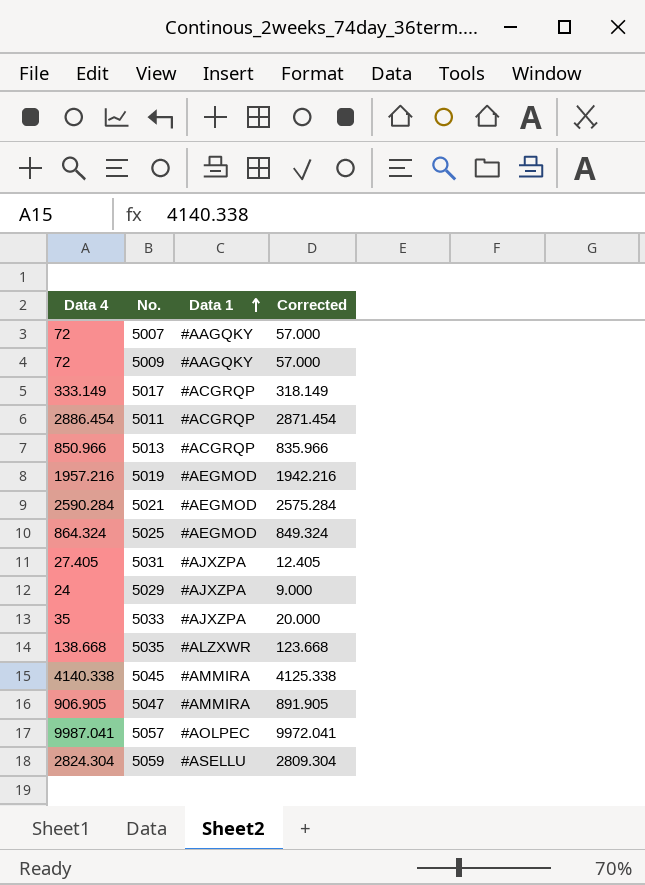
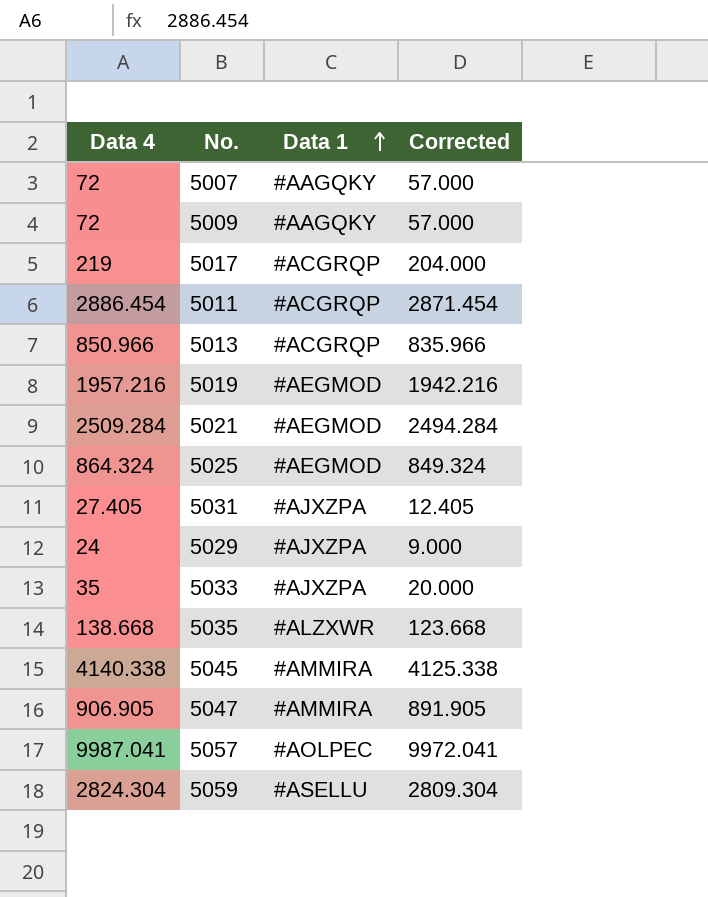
5017 | Data 4: 333.149 -> 219
5017 | Corrected: 318.149 -> 204.000
5021 | Data 4: 2590.284 -> 2509.284
5021 | Corrected: 2575.284 -> 2494.284

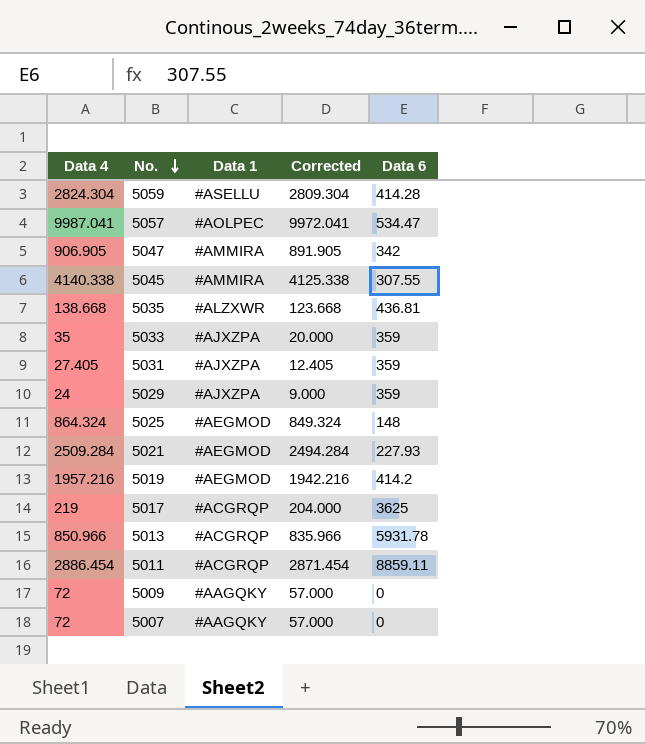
row order: Data 1 ascending -> No. descending
column Data 6 | position: none -> 5

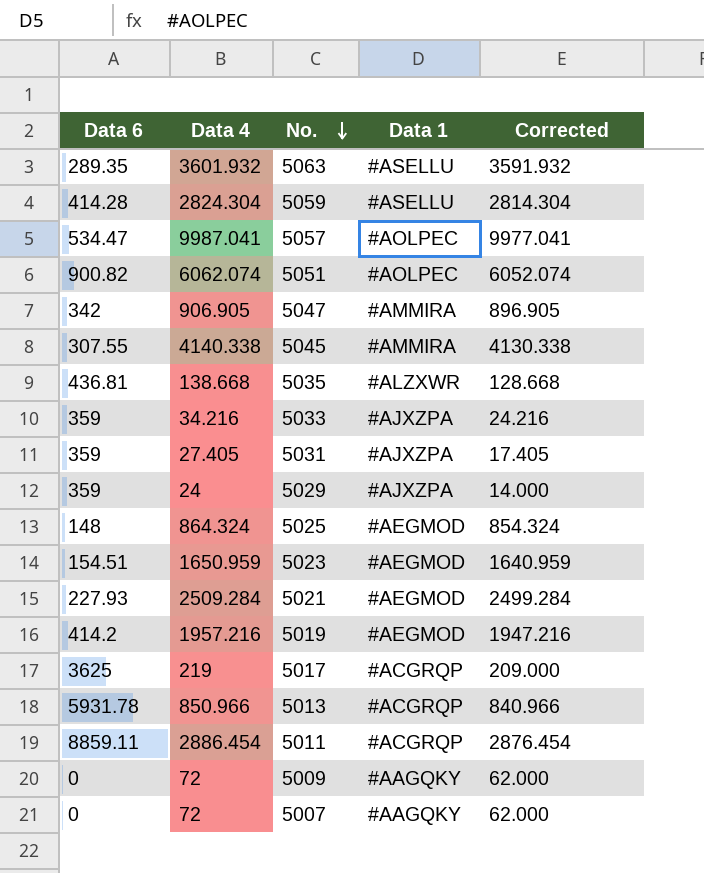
column Data 6 | position: 5 -> 1
column Corrected | formula: [Data 4] - 15 -> [Data 4] - 10
row 5063: none -> 289.35 | 3601.932 | #ASELLU | 3591.932
row 5051: none -> 900.82 | 6062.074 | #AOLPEC | 6052.074
5033 | Data 4: 35 -> 34.216
row 5023: none -> 154.51 | 1650.959 | #AEGMOD | 1640.959

